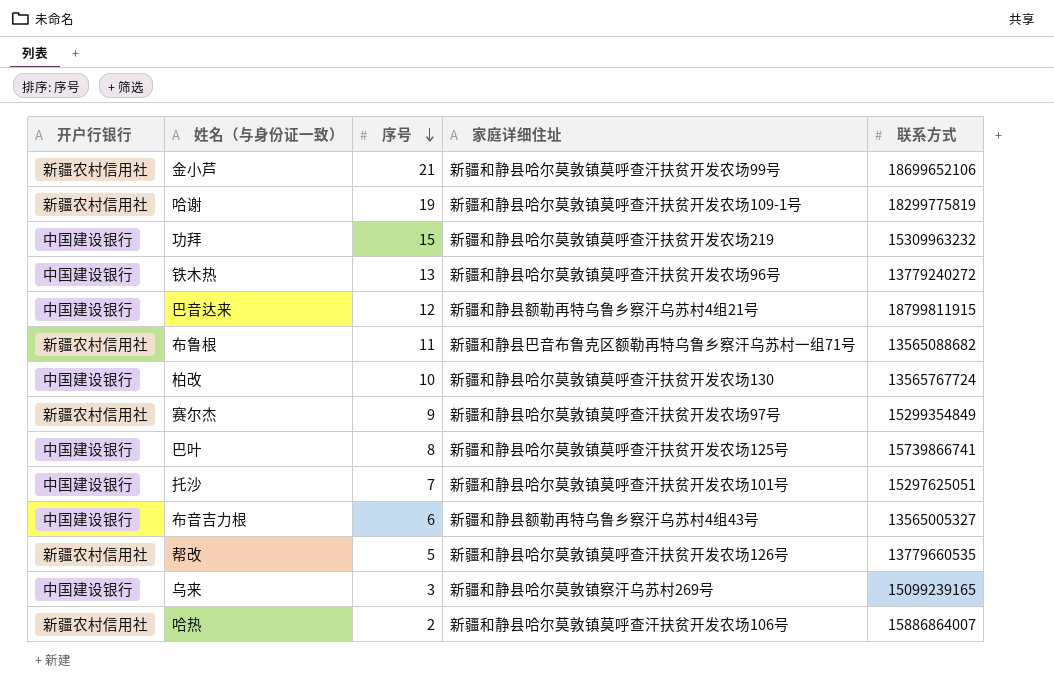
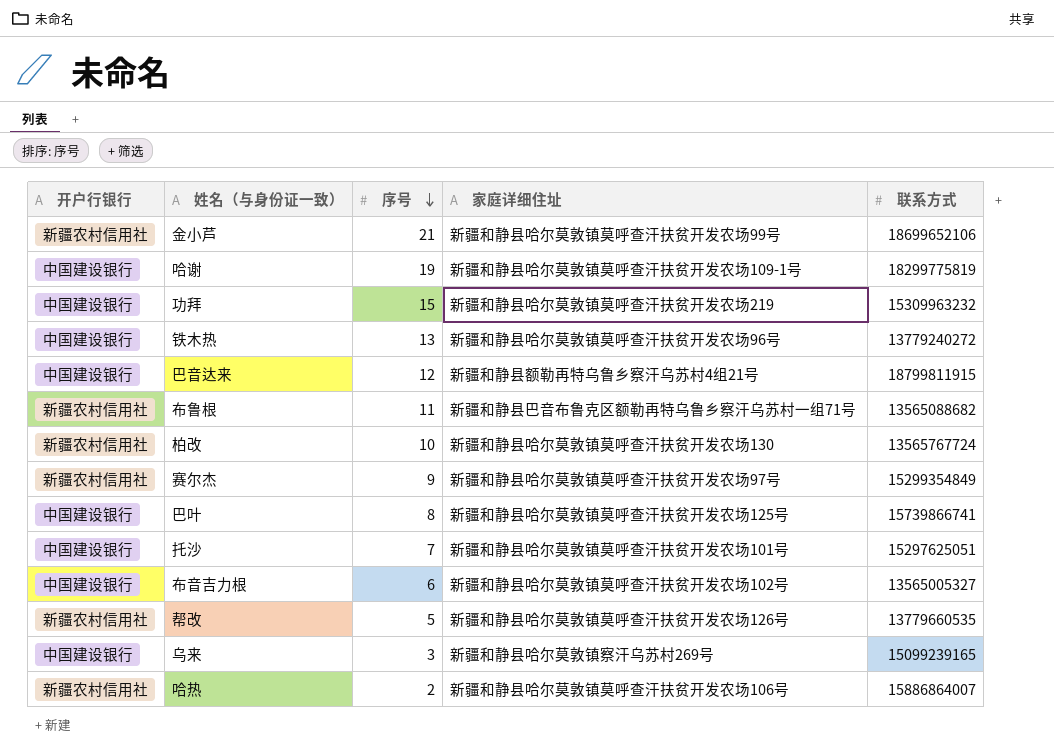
哈谢 | 开户行银行: 新疆农村信用社 -> 中国建设银行
柏改 | 开户行银行: 中国建设银行 -> 新疆农村信用社
布音吉力根 | 家庭详细住址: 新疆和静县额勒再特乌鲁乡察汗乌苏村4组43号 -> 新疆和静县哈尔莫敦镇莫呼查汗扶贫开发农场102号

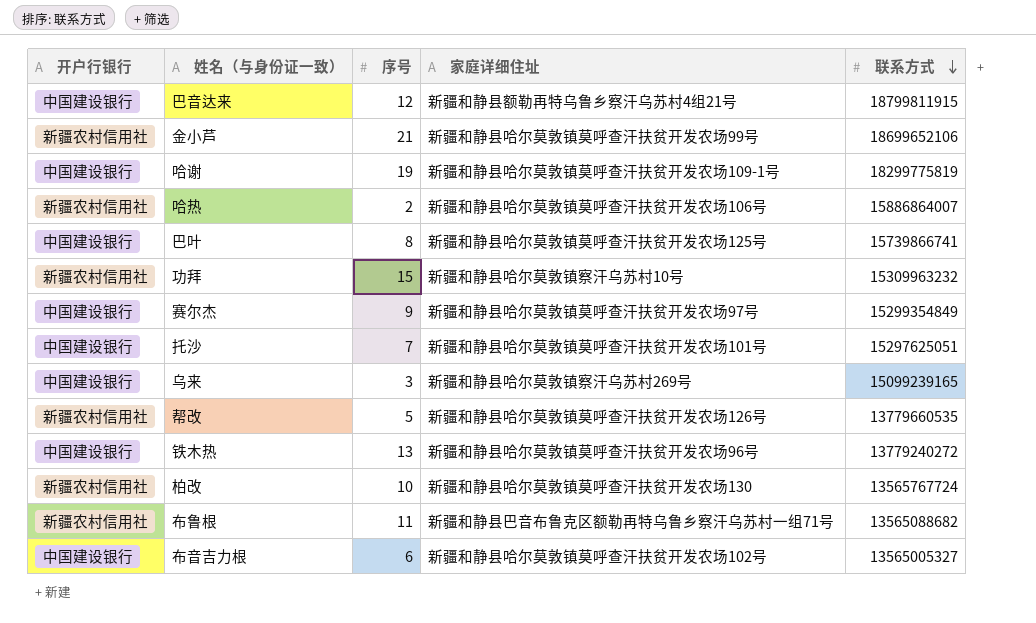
row order: 序号 descending -> 联系方式 descending
功拜 | 开户行银行: 中国建设银行 -> 新疆农村信用社
功拜 | 家庭详细住址: 新疆和静县哈尔莫敦镇莫呼查汗扶贫开发农场219 -> 新疆和静县哈尔莫敦镇察汗乌苏村10号
赛尔杰 | 开户行银行: 新疆农村信用社 -> 中国建设银行

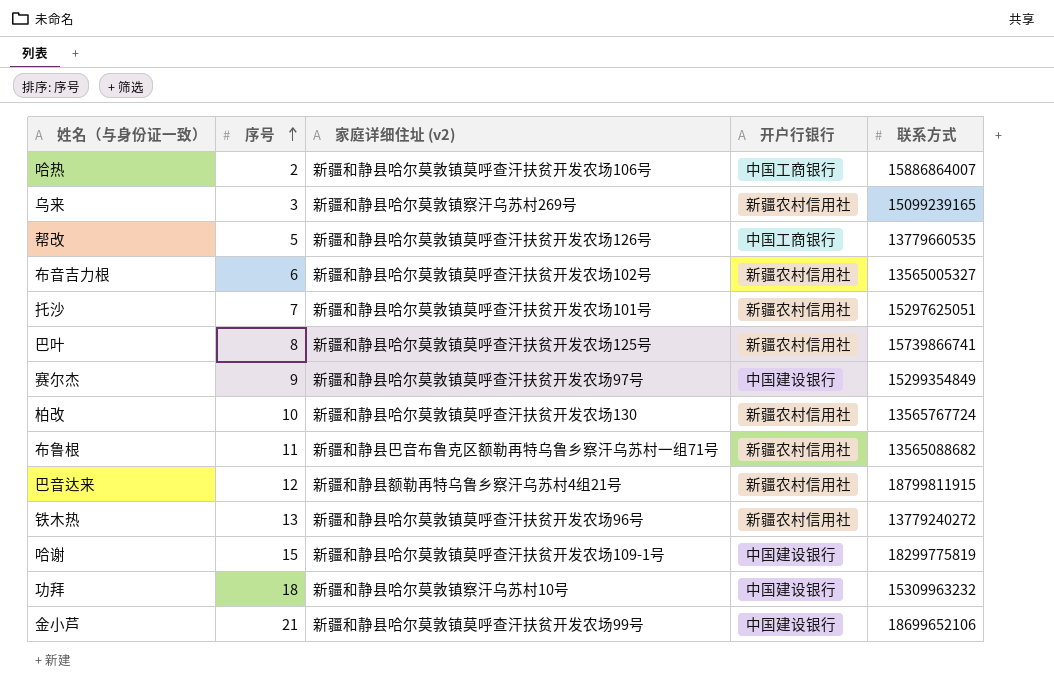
row order: 联系方式 descending -> 序号 ascending
column name: 家庭详细住址 -> 家庭详细住址 (v2)
column 开户行银行 | position: 1 -> 4
哈热 | 开户行银行: 新疆农村信用社 -> 中国工商银行
乌来 | 开户行银行: 中国建设银行 -> 新疆农村信用社
帮改 | 开户行银行: 新疆农村信用社 -> 中国工商银行
布音吉力根 | 开户行银行: 中国建设银行 -> 新疆农村信用社
托沙 | 开户行银行: 中国建设银行 -> 新疆农村信用社
巴叶 | 开户行银行: 中国建设银行 -> 新疆农村信用社
巴音达来 | 开户行银行: 中国建设银行 -> 新疆农村信用社
铁木热 | 开户行银行: 中国建设银行 -> 新疆农村信用社
哈谢 | 序号: 19 -> 15
功拜 | 序号: 15 -> 18
功拜 | 开户行银行: 新疆农村信用社 -> 中国建设银行
金小芦 | 开户行银行: 新疆农村信用社 -> 中国建设银行

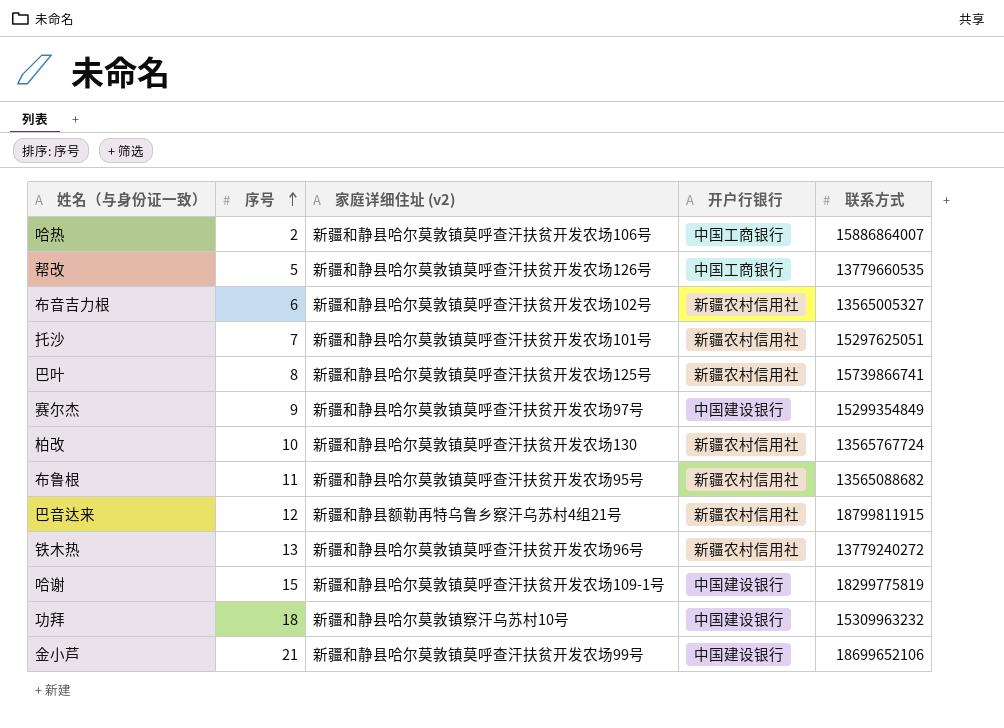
row 乌来: 3 | 新疆和静县哈尔莫敦镇察汗乌苏村269号 | 新疆农村信用社 | 15099239165 -> none
布鲁根 | 家庭详细住址 (v2): 新疆和静县巴音布鲁克区额勒再特乌鲁乡察汗乌苏村一组71号 -> 新疆和静县哈尔莫敦镇莫呼查汗扶贫开发农场95号

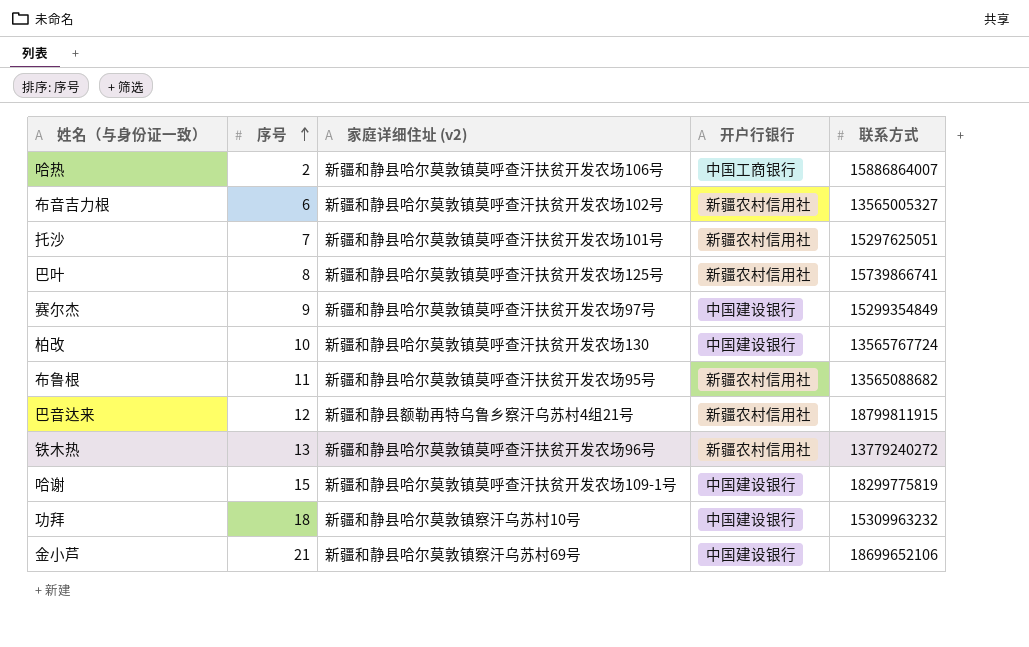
row 帮改: 5 | 新疆和静县哈尔莫敦镇莫呼查汗扶贫开发农场126号 | 中国工商银行 | 13779660535 -> none
柏改 | 开户行银行: 新疆农村信用社 -> 中国建设银行
金小芦 | 家庭详细住址 (v2): 新疆和静县哈尔莫敦镇莫呼查汗扶贫开发农场99号 -> 新疆和静县哈尔莫敦镇察汗乌苏村69号

